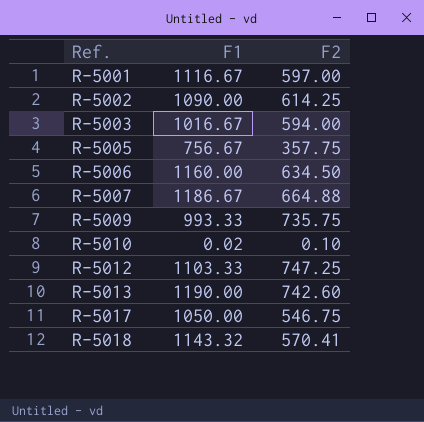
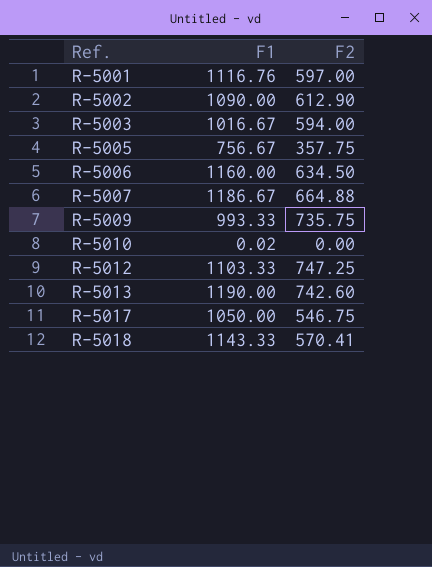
R-5001 | F1: 1116.67 -> 1116.76
R-5002 | F2: 614.25 -> 612.90
R-5010 | F2: 0.10 -> 0.00
R-5018 | F1: 1143.32 -> 1143.33

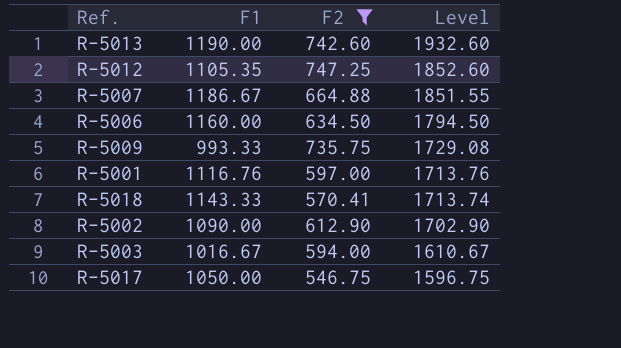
filter: none -> F2 >= 546.75
row order: Ref. ascending -> Level descending
column Level | formula: none -> [F1] + [F2]
R-5012 | F1: 1103.33 -> 1105.35

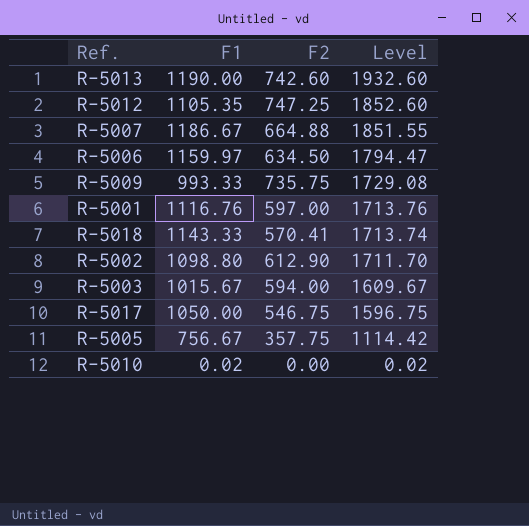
filter: F2 >= 546.75 -> none
R-5006 | F1: 1160.00 -> 1159.97
R-5006 | Level: 1794.50 -> 1794.47
R-5002 | F1: 1090.00 -> 1098.80
R-5002 | Level: 1702.90 -> 1711.70
R-5003 | F1: 1016.67 -> 1015.67
R-5003 | Level: 1610.67 -> 1609.67

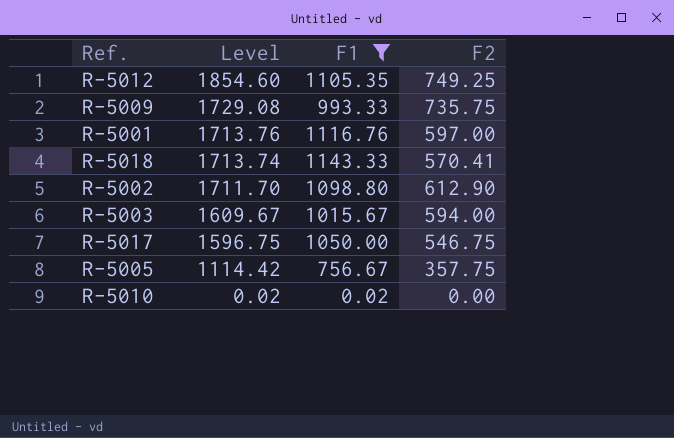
filter: none -> F1 <= 1143.33
column Level | position: 4 -> 2
R-5012 | Level: 1852.60 -> 1854.60
R-5012 | F2: 747.25 -> 749.25

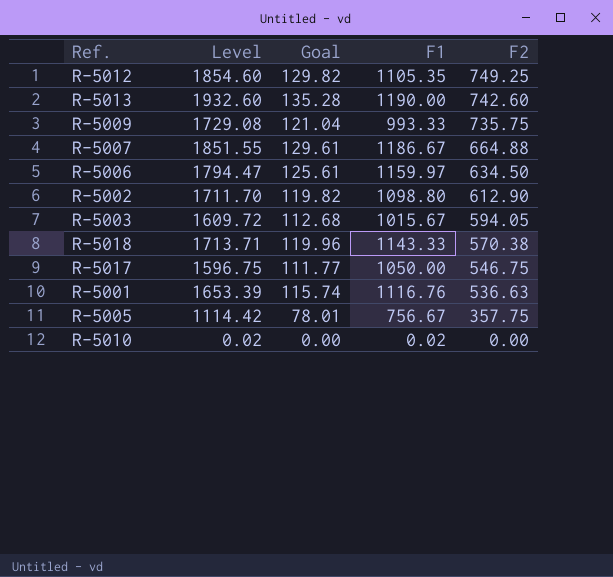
filter: F1 <= 1143.33 -> none
row order: Level descending -> F2 descending
column Goal | formula: none -> [Level] * 0.07
R-5003 | Level: 1609.67 -> 1609.72
R-5003 | F2: 594.00 -> 594.05
R-5018 | Level: 1713.74 -> 1713.71
R-5018 | F2: 570.41 -> 570.38
R-5001 | Level: 1713.76 -> 1653.39
R-5001 | F2: 597.00 -> 536.63

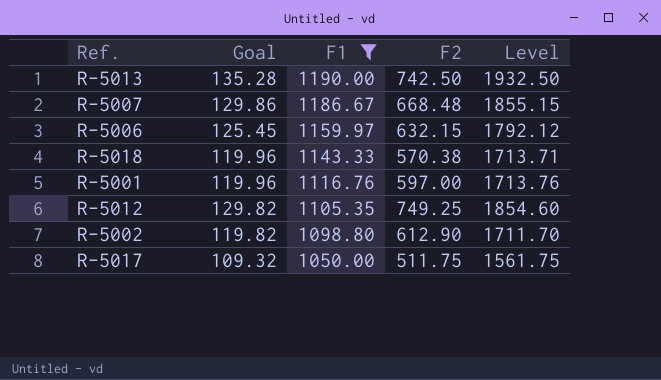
filter: none -> F1 >= 1050.00
row order: F2 descending -> F1 descending
column Level | position: 2 -> 5
R-5013 | F2: 742.60 -> 742.50
R-5013 | Level: 1932.60 -> 1932.50
R-5007 | Goal: 129.61 -> 129.86
R-5007 | F2: 664.88 -> 668.48
R-5007 | Level: 1851.55 -> 1855.15
R-5006 | Goal: 125.61 -> 125.45
R-5006 | F2: 634.50 -> 632.15
R-5006 | Level: 1794.47 -> 1792.12
R-5001 | Goal: 115.74 -> 119.96
R-5001 | F2: 536.63 -> 597.00
R-5001 | Level: 1653.39 -> 1713.76
R-5017 | Goal: 111.77 -> 109.32
R-5017 | F2: 546.75 -> 511.75
R-5017 | Level: 1596.75 -> 1561.75

